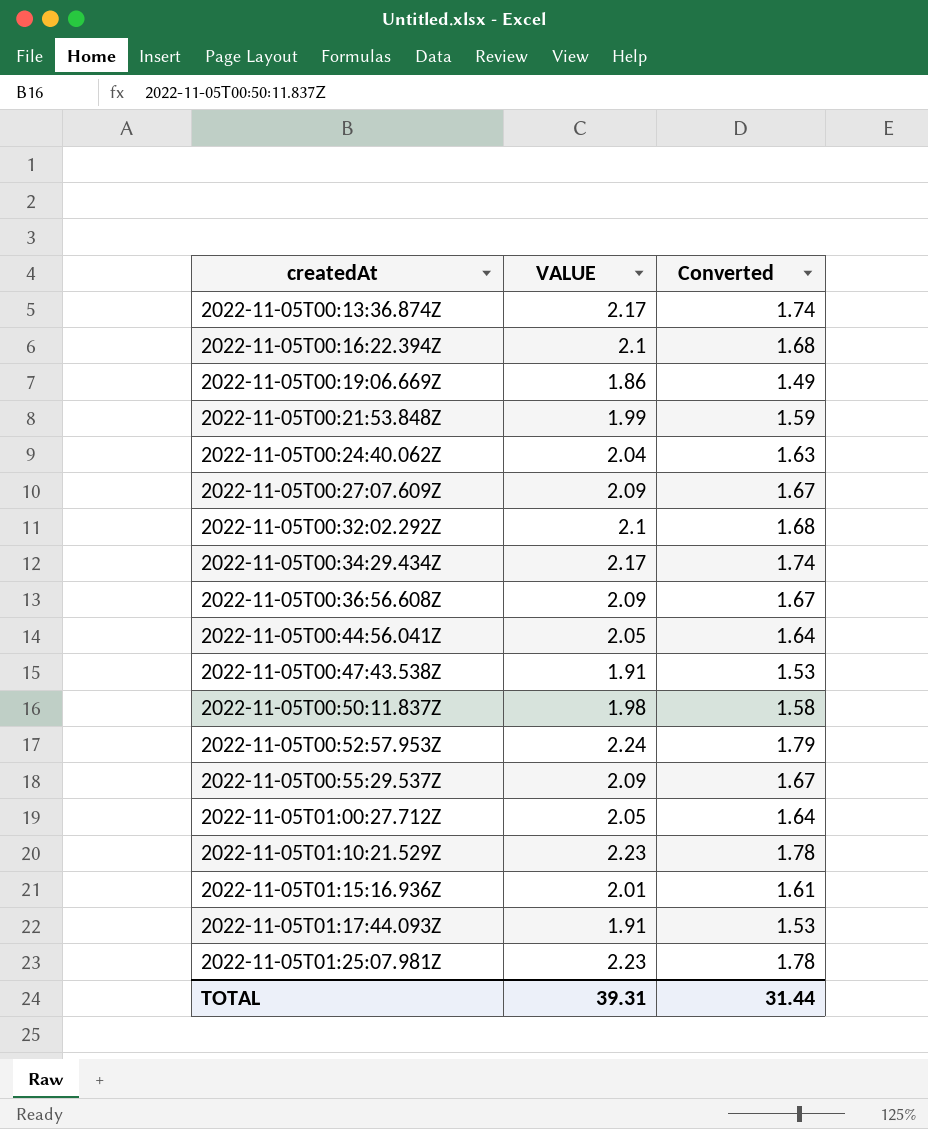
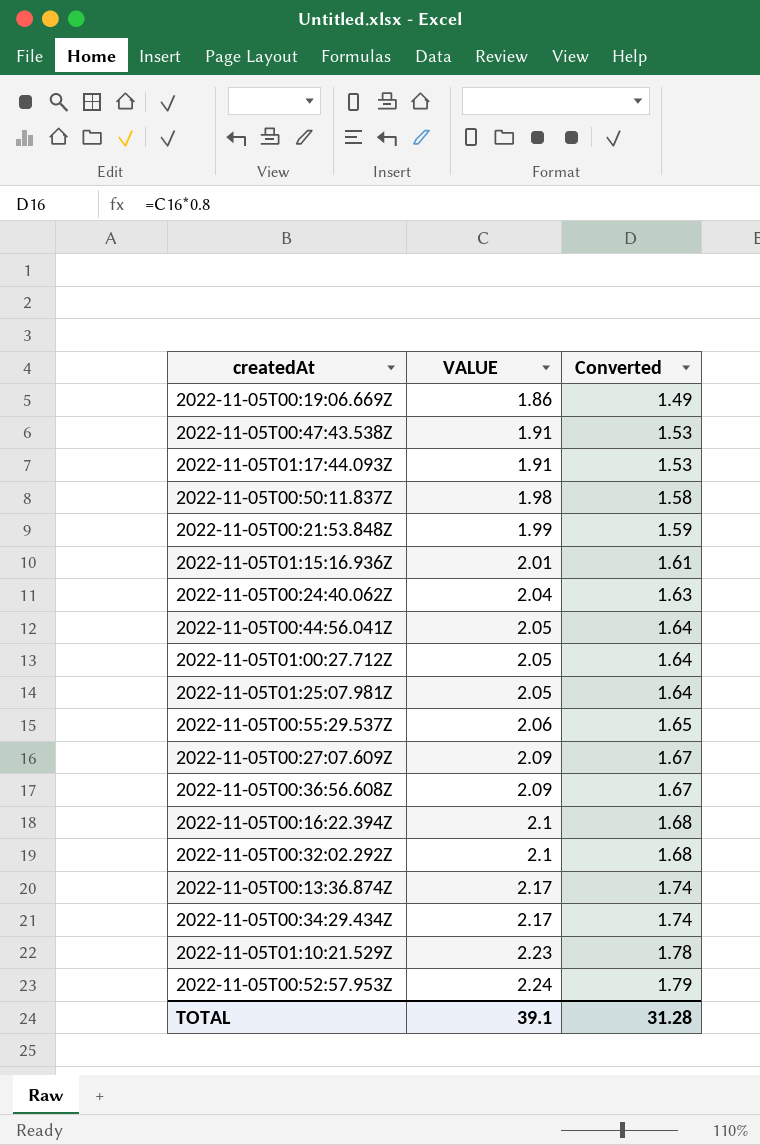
row order: createdAt ascending -> VALUE ascending
2022-11-05T01:25:07.981Z | VALUE: 2.23 -> 2.05
2022-11-05T01:25:07.981Z | Converted: 1.78 -> 1.64
2022-11-05T00:55:29.537Z | VALUE: 2.09 -> 2.06
2022-11-05T00:55:29.537Z | Converted: 1.67 -> 1.65
TOTAL | VALUE: 39.31 -> 39.1
TOTAL | Converted: 31.44 -> 31.28

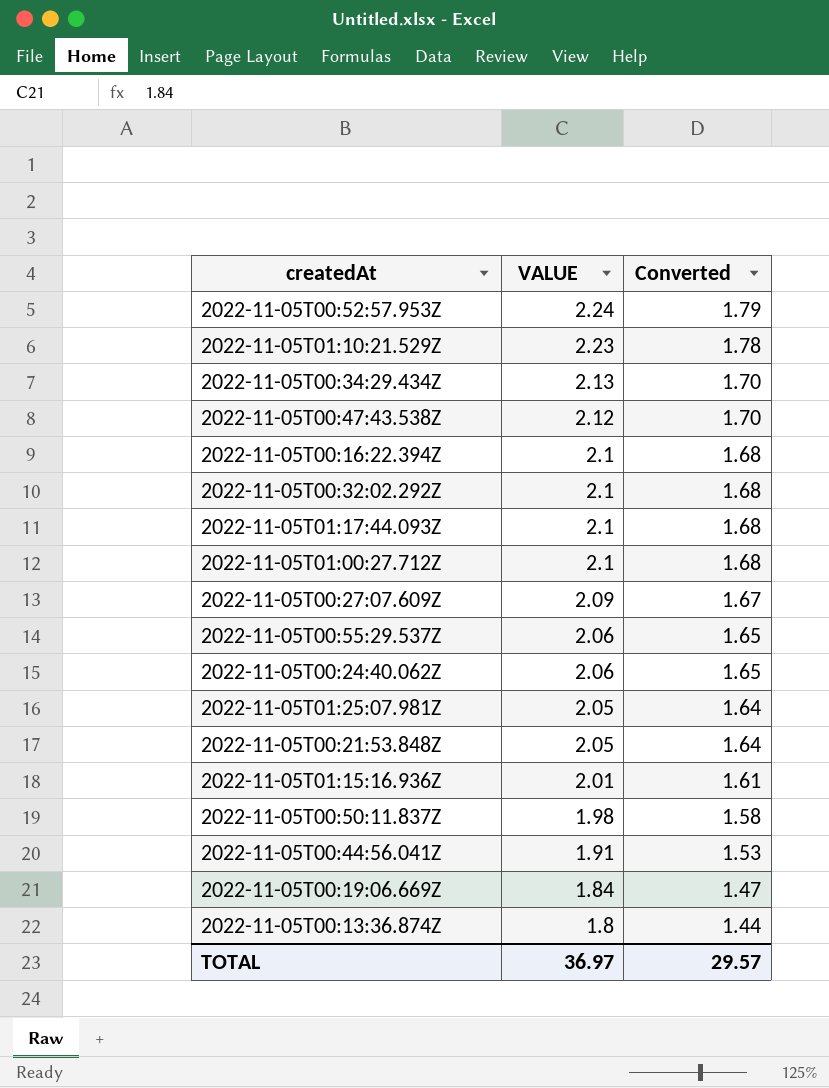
row order: VALUE ascending -> VALUE descending
row 2022-11-05T00:36:56.608Z: 2.09 | 1.67 -> none
2022-11-05T00:34:29.434Z | VALUE: 2.17 -> 2.13
2022-11-05T00:34:29.434Z | Converted: 1.74 -> 1.70
2022-11-05T00:47:43.538Z | VALUE: 1.91 -> 2.12
2022-11-05T00:47:43.538Z | Converted: 1.53 -> 1.70
2022-11-05T01:17:44.093Z | VALUE: 1.91 -> 2.1
2022-11-05T01:17:44.093Z | Converted: 1.53 -> 1.68
2022-11-05T01:00:27.712Z | VALUE: 2.05 -> 2.1
2022-11-05T01:00:27.712Z | Converted: 1.64 -> 1.68
2022-11-05T00:24:40.062Z | VALUE: 2.04 -> 2.06
2022-11-05T00:24:40.062Z | Converted: 1.63 -> 1.65
2022-11-05T00:21:53.848Z | VALUE: 1.99 -> 2.05
2022-11-05T00:21:53.848Z | Converted: 1.59 -> 1.64
2022-11-05T00:44:56.041Z | VALUE: 2.05 -> 1.91
2022-11-05T00:44:56.041Z | Converted: 1.64 -> 1.53
2022-11-05T00:19:06.669Z | VALUE: 1.86 -> 1.84
2022-11-05T00:19:06.669Z | Converted: 1.49 -> 1.47
2022-11-05T00:13:36.874Z | VALUE: 2.17 -> 1.8
2022-11-05T00:13:36.874Z | Converted: 1.74 -> 1.44
TOTAL | VALUE: 39.1 -> 36.97
TOTAL | Converted: 31.28 -> 29.57

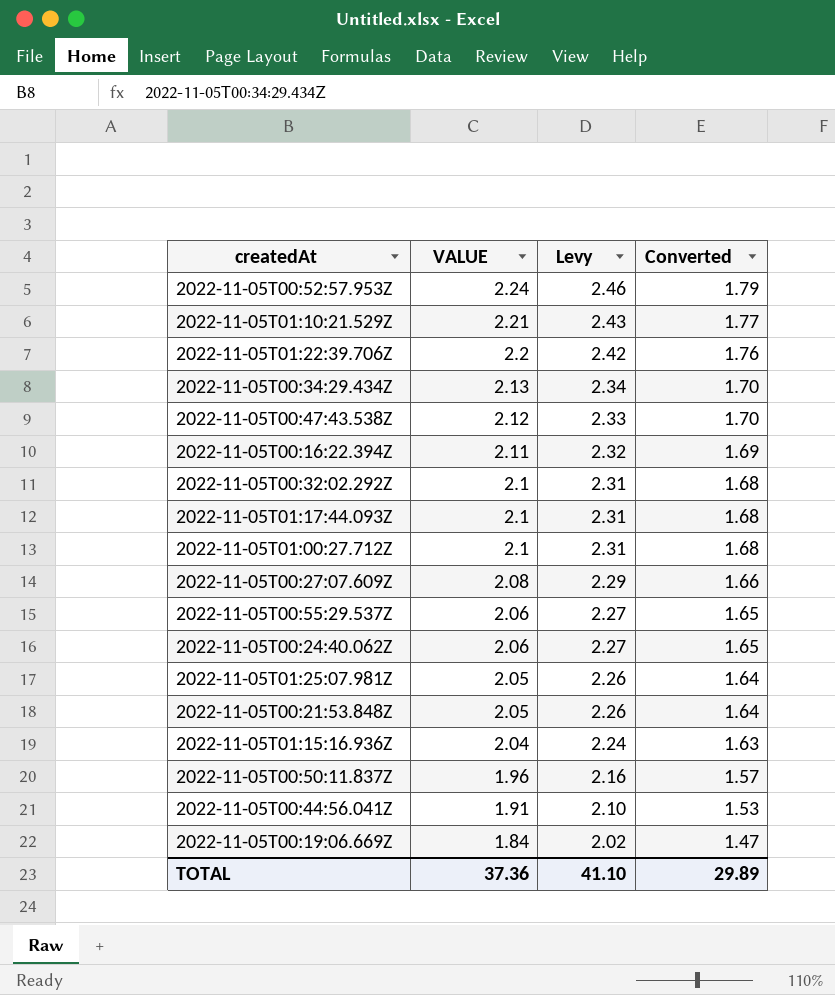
column Levy | formula: none -> [VALUE] * 1.1
row 2022-11-05T00:13:36.874Z: 1.8 | 1.44 -> none
2022-11-05T01:10:21.529Z | VALUE: 2.23 -> 2.21
2022-11-05T01:10:21.529Z | Converted: 1.78 -> 1.77
row 2022-11-05T01:22:39.706Z: none -> 2.2 | 2.42 | 1.76
2022-11-05T00:16:22.394Z | VALUE: 2.1 -> 2.11
2022-11-05T00:16:22.394Z | Converted: 1.68 -> 1.69
2022-11-05T00:27:07.609Z | VALUE: 2.09 -> 2.08
2022-11-05T00:27:07.609Z | Converted: 1.67 -> 1.66
2022-11-05T01:15:16.936Z | VALUE: 2.01 -> 2.04
2022-11-05T01:15:16.936Z | Converted: 1.61 -> 1.63
2022-11-05T00:50:11.837Z | VALUE: 1.98 -> 1.96
2022-11-05T00:50:11.837Z | Converted: 1.58 -> 1.57
TOTAL | VALUE: 36.97 -> 37.36
TOTAL | Converted: 29.57 -> 29.89

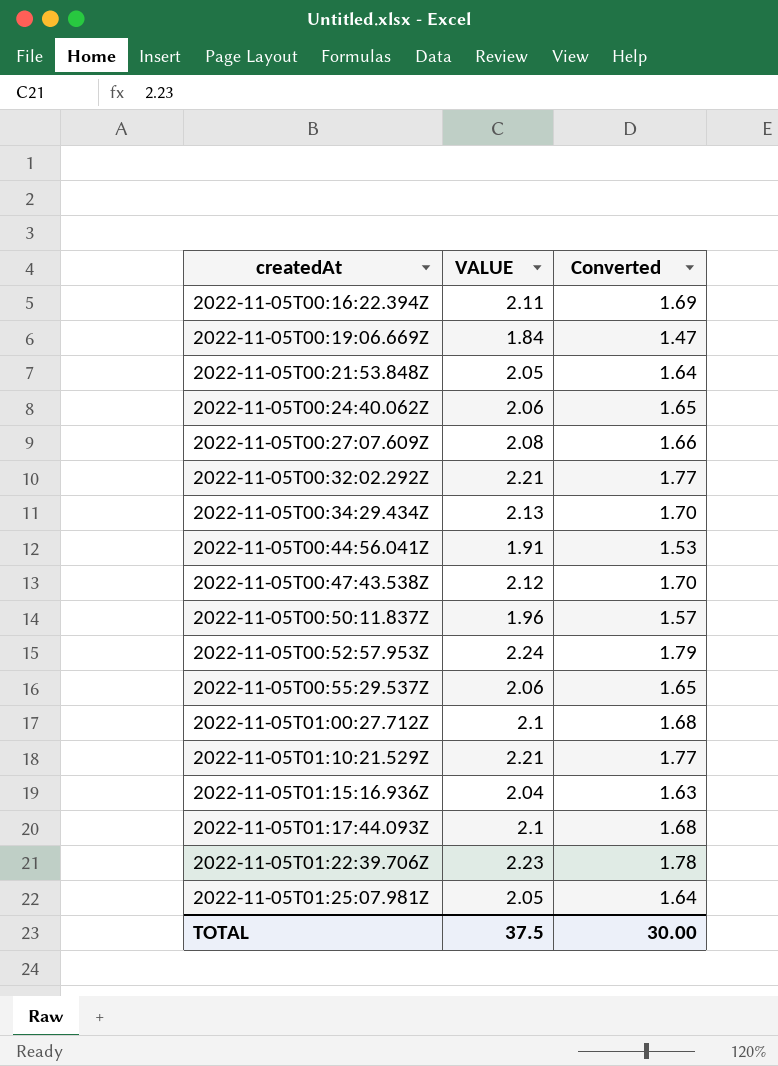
row order: VALUE descending -> createdAt ascending
column Levy | formula: [VALUE] * 1.1 -> none
2022-11-05T00:32:02.292Z | VALUE: 2.1 -> 2.21
2022-11-05T00:32:02.292Z | Converted: 1.68 -> 1.77
2022-11-05T01:22:39.706Z | VALUE: 2.2 -> 2.23
2022-11-05T01:22:39.706Z | Converted: 1.76 -> 1.78
TOTAL | VALUE: 37.36 -> 37.5
TOTAL | Converted: 29.89 -> 30.00

